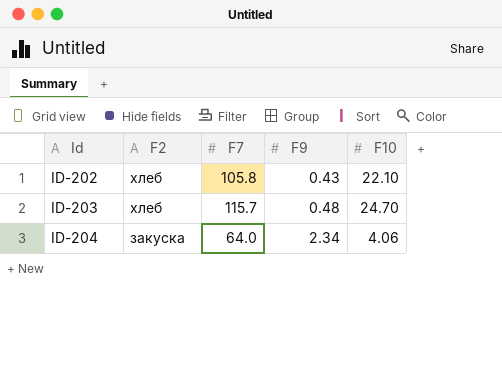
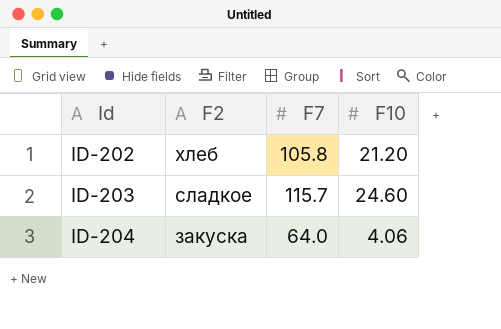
column F9 | position: 4 -> none
ID-202 | F10: 22.10 -> 21.20
ID-203 | F2: хлеб -> сладкое
ID-203 | F10: 24.70 -> 24.60

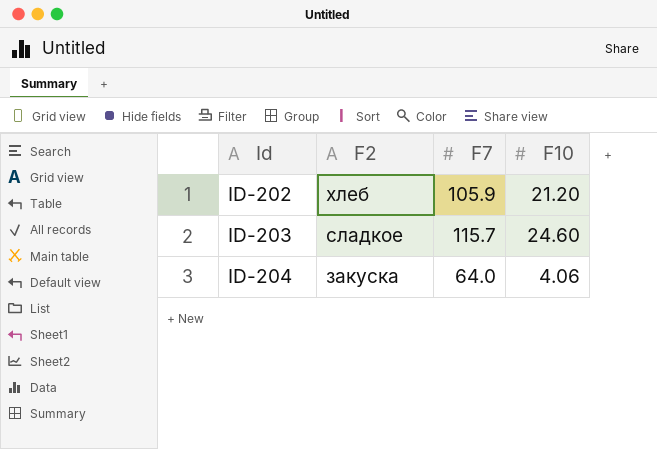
ID-202 | F7: 105.8 -> 105.9

